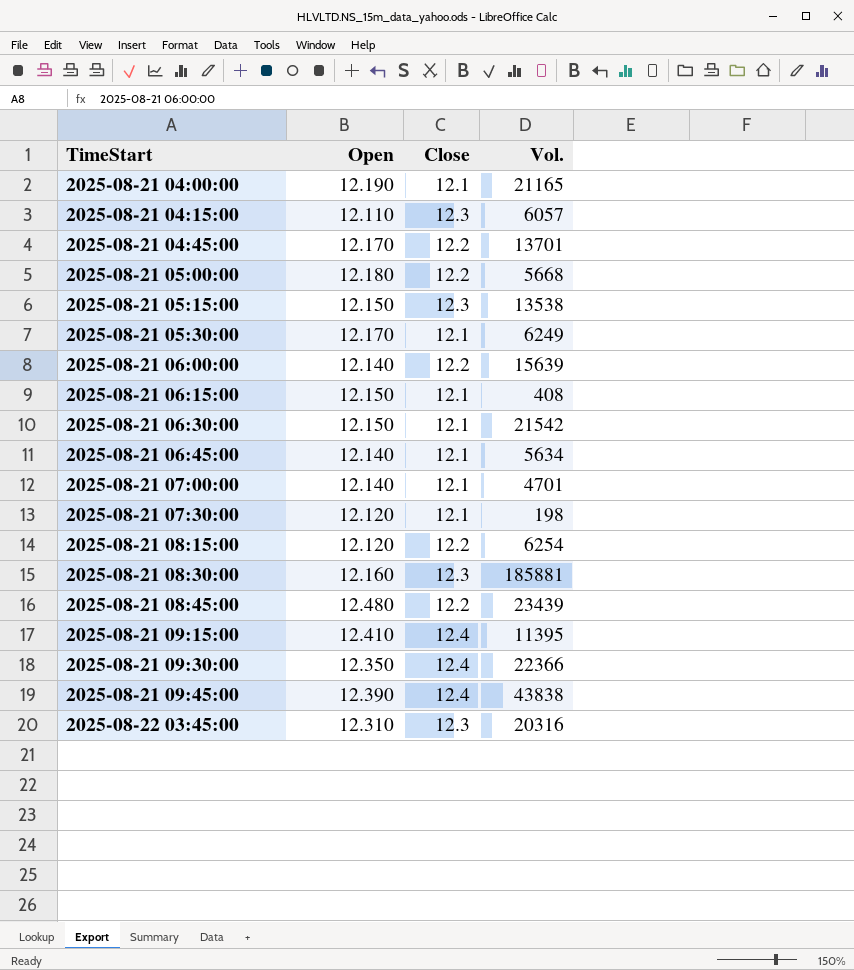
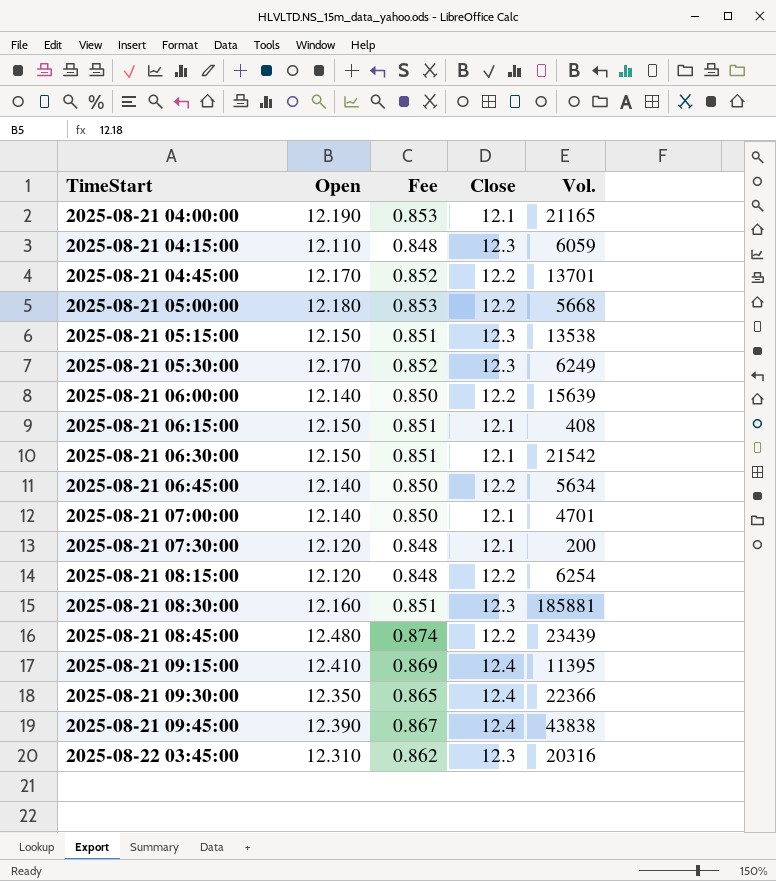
column Fee | formula: none -> [Open] * 0.07
2025-08-21 04:15:00 | Vol.: 6057 -> 6059
2025-08-21 05:30:00 | Close: 12.1 -> 12.3
2025-08-21 06:45:00 | Close: 12.1 -> 12.2
2025-08-21 07:30:00 | Vol.: 198 -> 200

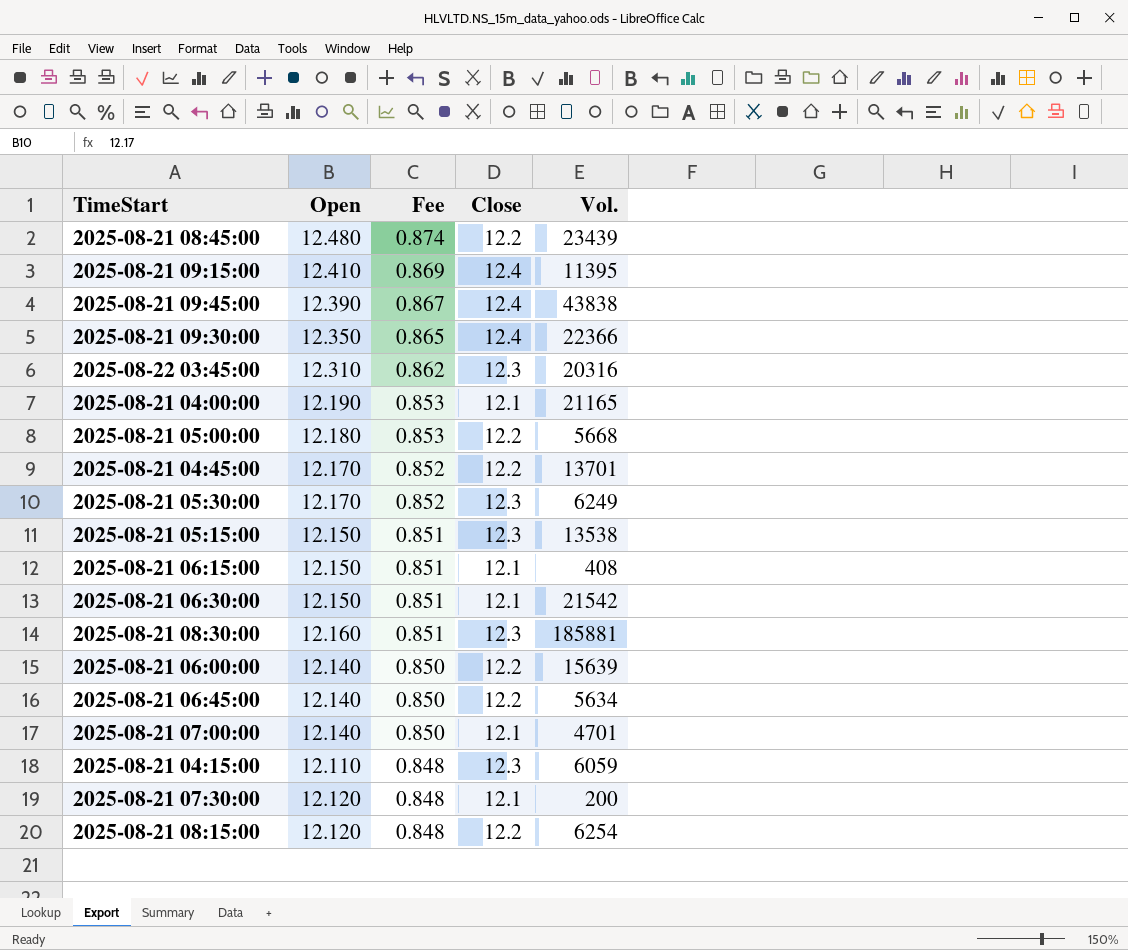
row order: TimeStart ascending -> Fee descending

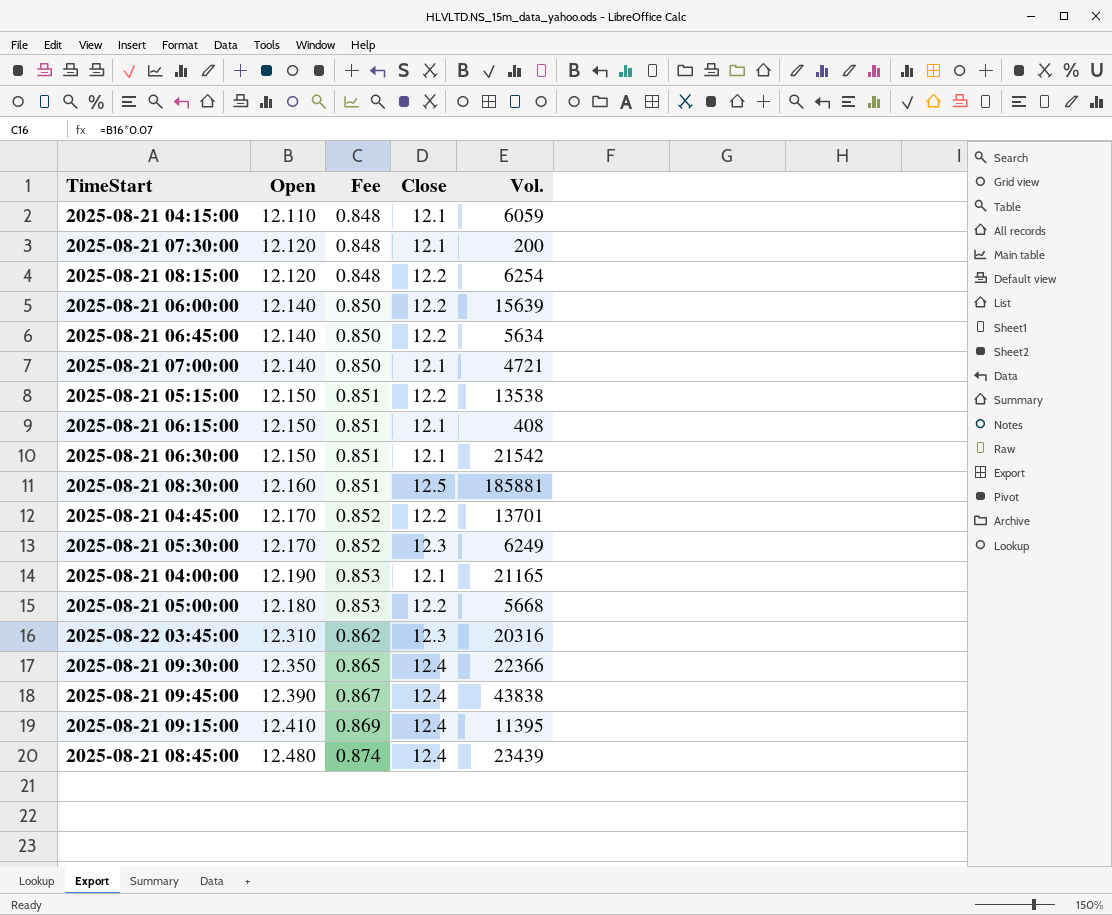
row order: Fee descending -> Fee ascending
2025-08-21 04:15:00 | Close: 12.3 -> 12.1
2025-08-21 07:00:00 | Vol.: 4701 -> 4721
2025-08-21 05:15:00 | Close: 12.3 -> 12.2
2025-08-21 08:30:00 | Close: 12.3 -> 12.5
2025-08-21 08:45:00 | Close: 12.2 -> 12.4

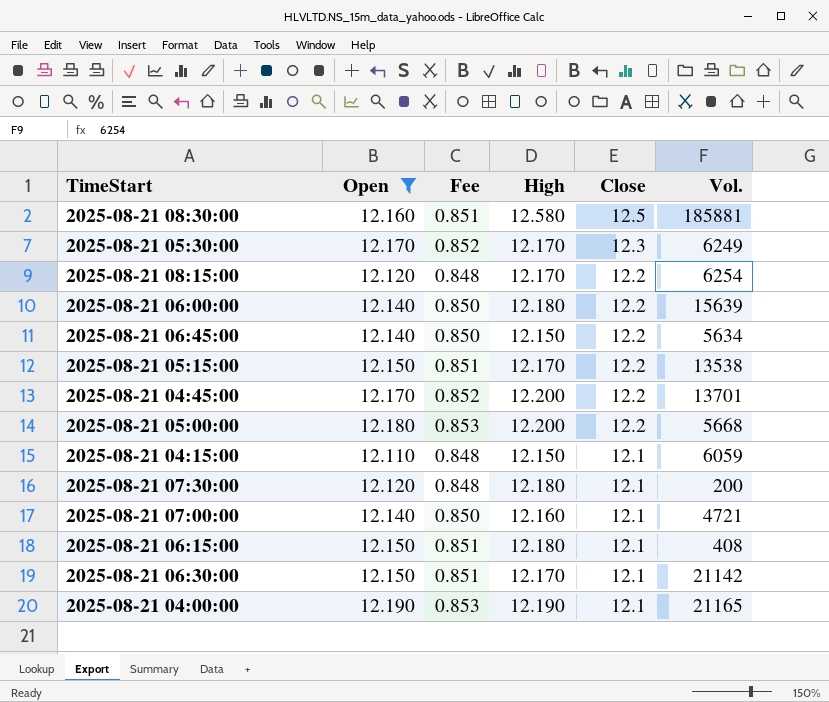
filter: none -> Open <= 12.190
row order: Fee ascending -> Close descending
column High | position: none -> 4
2025-08-21 06:30:00 | Vol.: 21542 -> 21142

